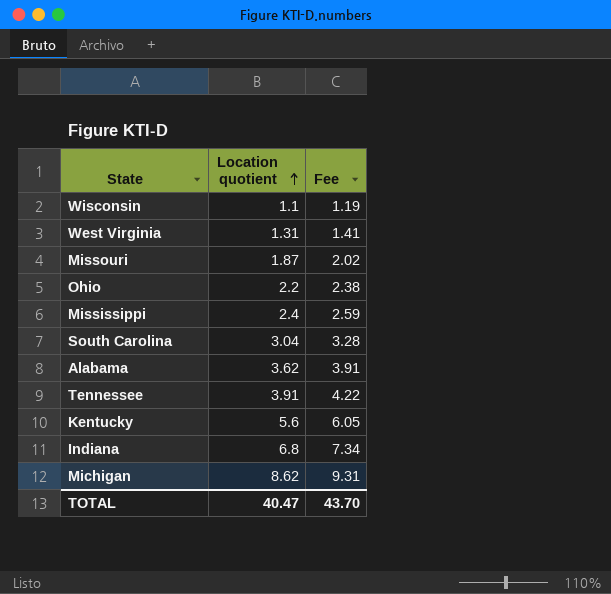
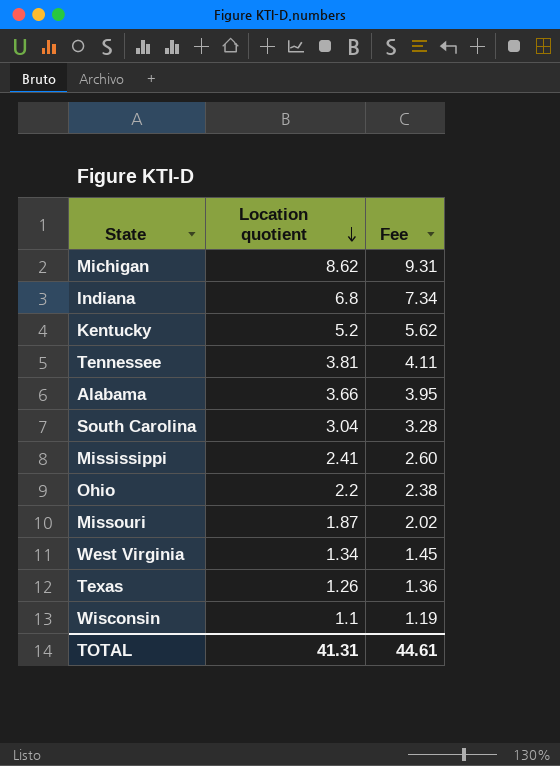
row order: Location quotient ascending -> Location quotient descending
Kentucky | Location quotient: 5.6 -> 5.2
Kentucky | Fee: 6.05 -> 5.62
Tennessee | Location quotient: 3.91 -> 3.81
Tennessee | Fee: 4.22 -> 4.11
Alabama | Location quotient: 3.62 -> 3.66
Alabama | Fee: 3.91 -> 3.95
Mississippi | Location quotient: 2.4 -> 2.41
Mississippi | Fee: 2.59 -> 2.60
West Virginia | Location quotient: 1.31 -> 1.34
West Virginia | Fee: 1.41 -> 1.45
row Texas: none -> 1.26 | 1.36
TOTAL | Location quotient: 40.47 -> 41.31
TOTAL | Fee: 43.70 -> 44.61

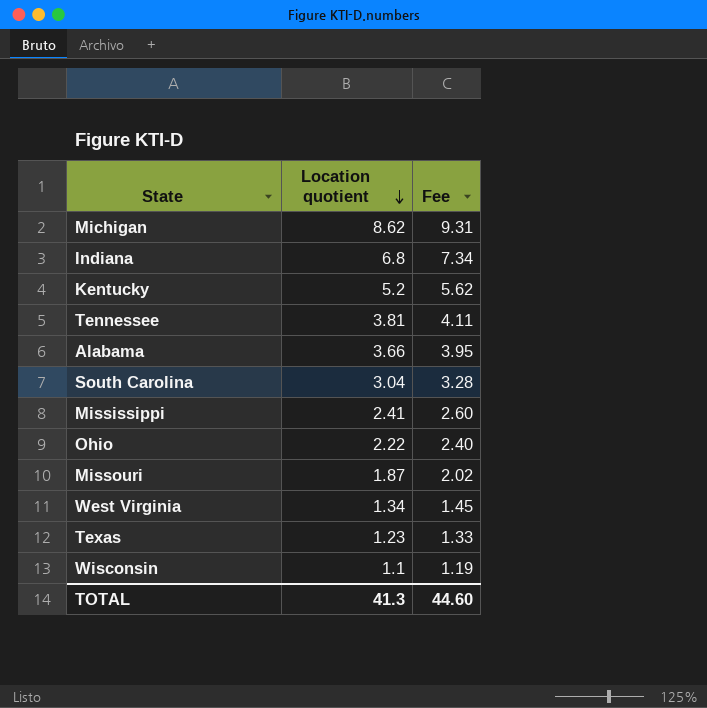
Ohio | Location quotient: 2.2 -> 2.22
Ohio | Fee: 2.38 -> 2.40
Texas | Location quotient: 1.26 -> 1.23
Texas | Fee: 1.36 -> 1.33
TOTAL | Location quotient: 41.31 -> 41.3
TOTAL | Fee: 44.61 -> 44.60

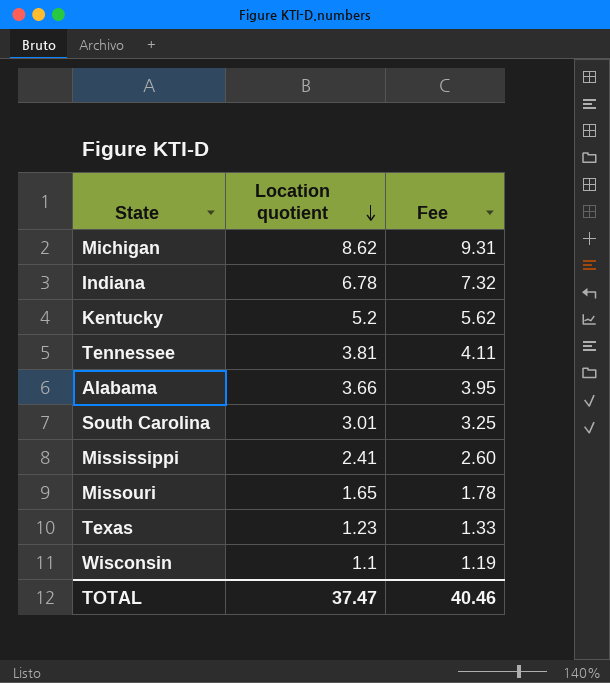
row Ohio: 2.22 | 2.40 -> none
row West Virginia: 1.34 | 1.45 -> none
Indiana | Location quotient: 6.8 -> 6.78
Indiana | Fee: 7.34 -> 7.32
South Carolina | Location quotient: 3.04 -> 3.01
South Carolina | Fee: 3.28 -> 3.25
Missouri | Location quotient: 1.87 -> 1.65
Missouri | Fee: 2.02 -> 1.78
TOTAL | Location quotient: 41.3 -> 37.47
TOTAL | Fee: 44.60 -> 40.46

